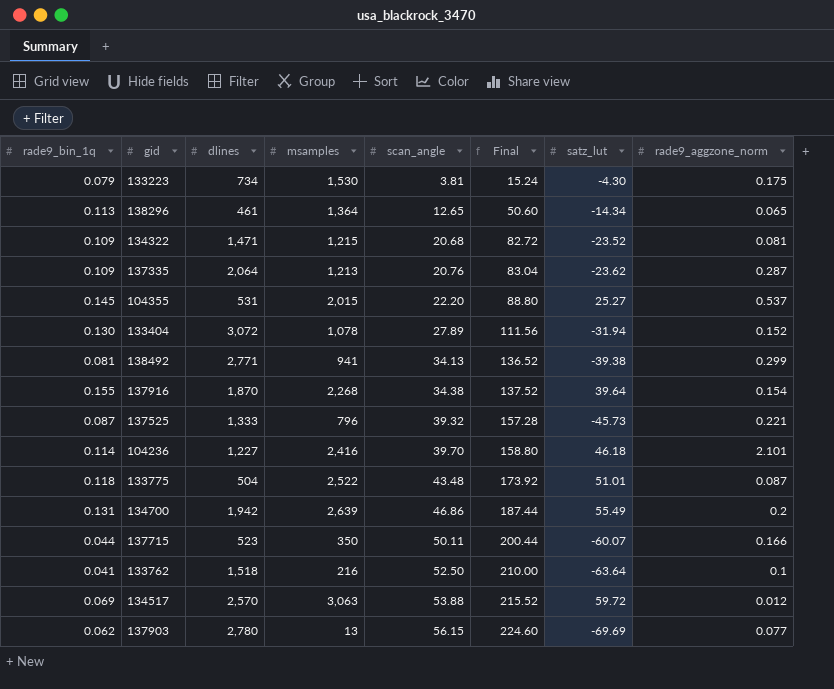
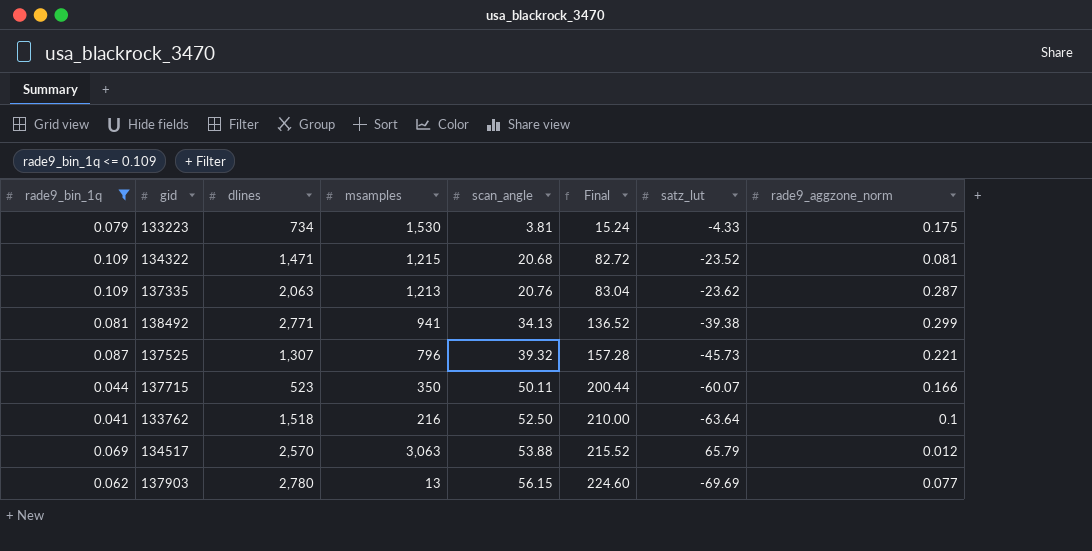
filter: none -> rade9_bin_1q <= 0.109
133223 | satz_lut: -4.30 -> -4.33
137335 | dlines: 2,064 -> 2,063
137525 | dlines: 1,333 -> 1,307
134517 | satz_lut: 59.72 -> 65.79

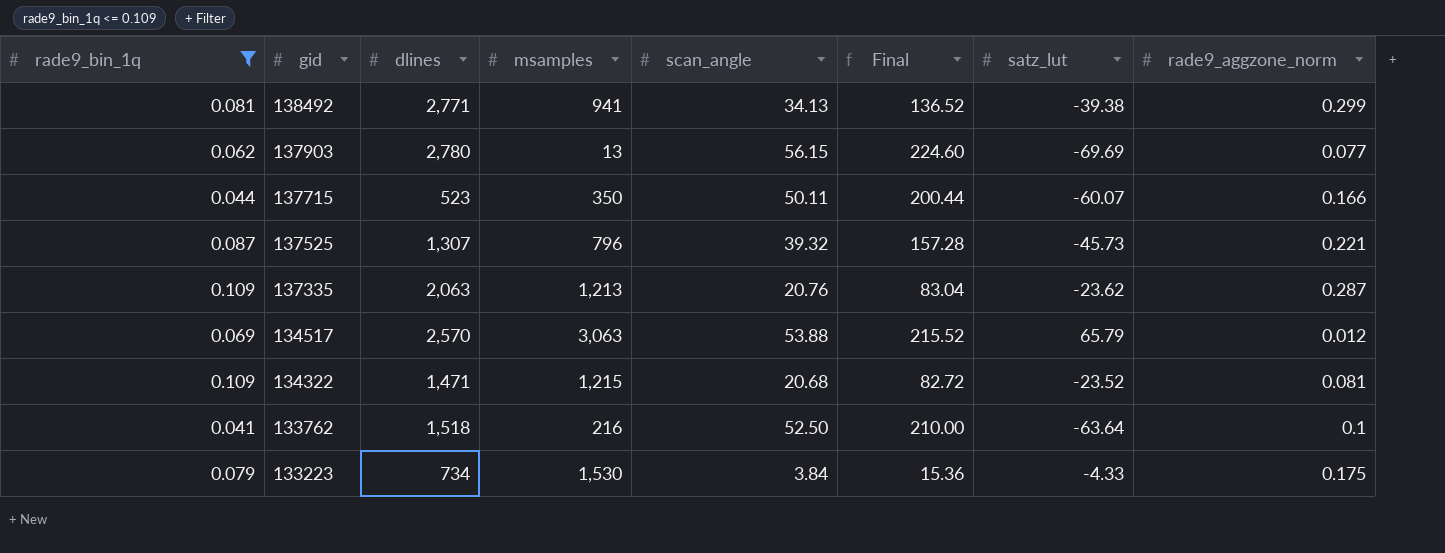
row order: scan_angle ascending -> gid descending
133223 | scan_angle: 3.81 -> 3.84
133223 | Final: 15.24 -> 15.36

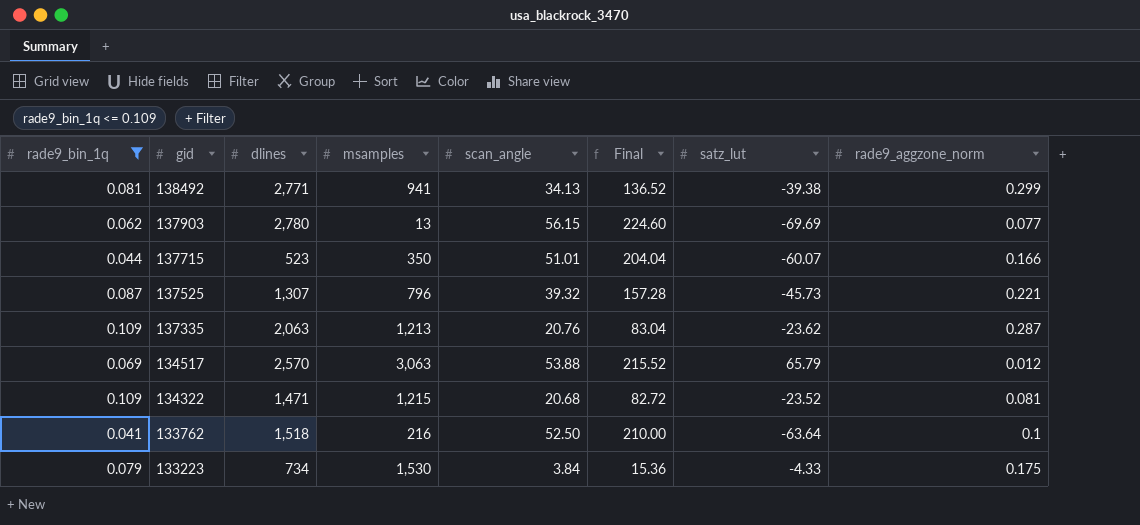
137715 | scan_angle: 50.11 -> 51.01
137715 | Final: 200.44 -> 204.04

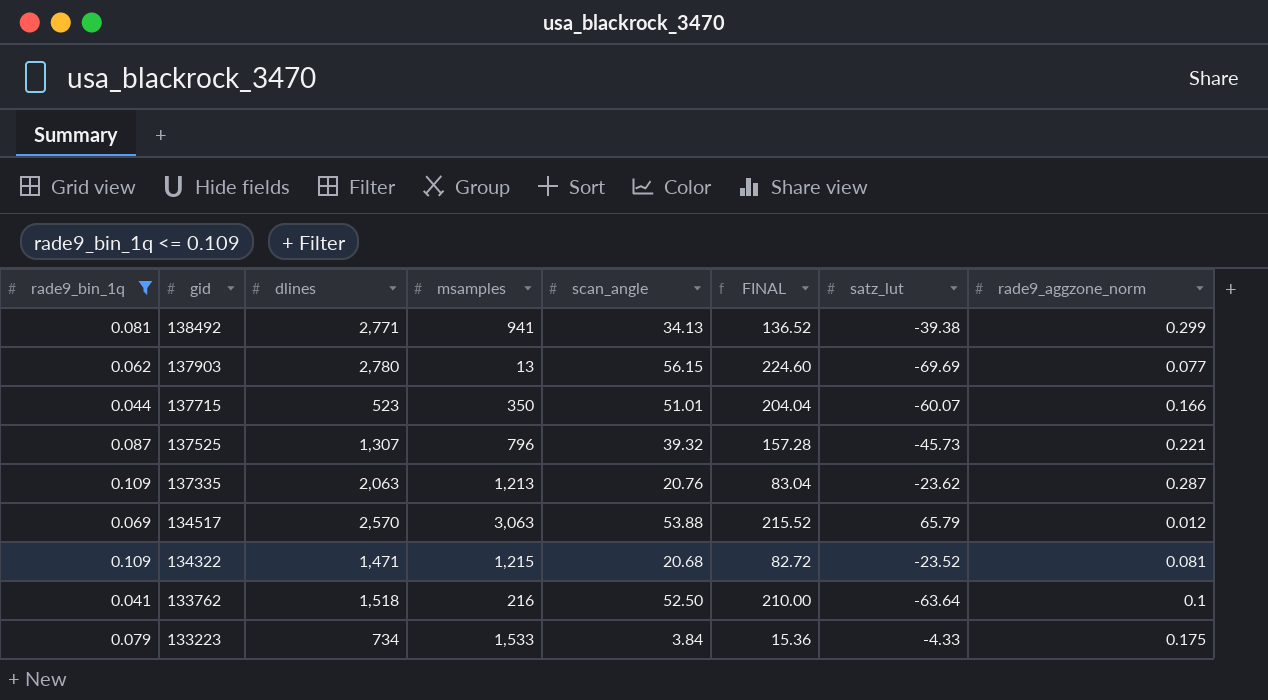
column name: Final -> FINAL
133223 | msamples: 1,530 -> 1,533

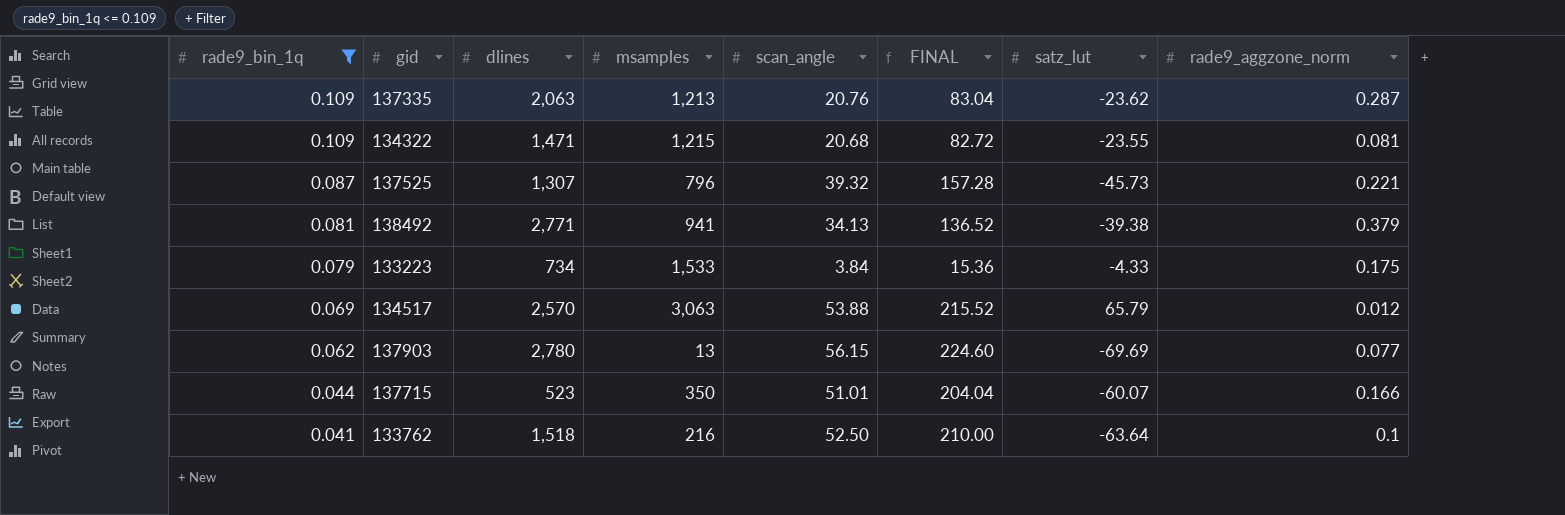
row order: gid descending -> rade9_bin_1q descending
134322 | satz_lut: -23.52 -> -23.55
138492 | rade9_aggzone_norm: 0.299 -> 0.379

